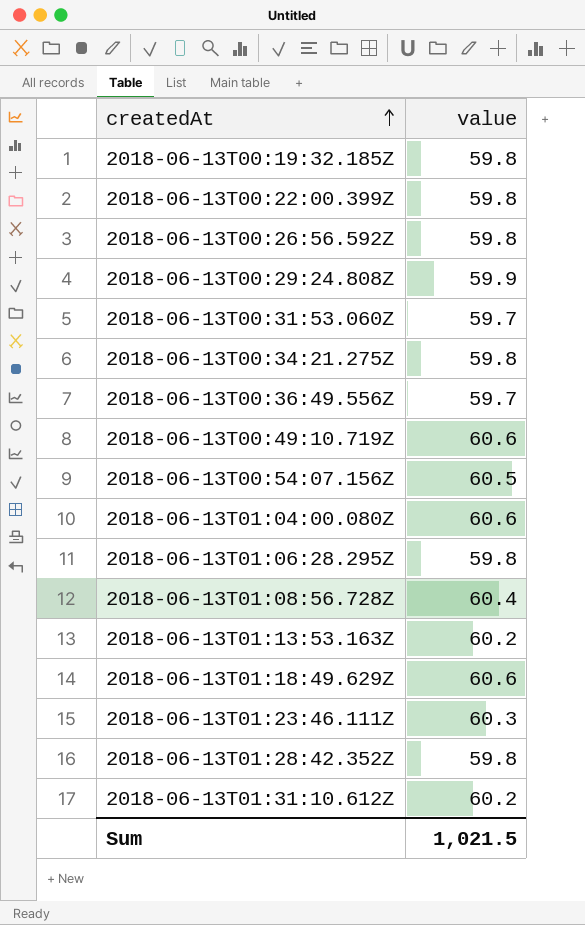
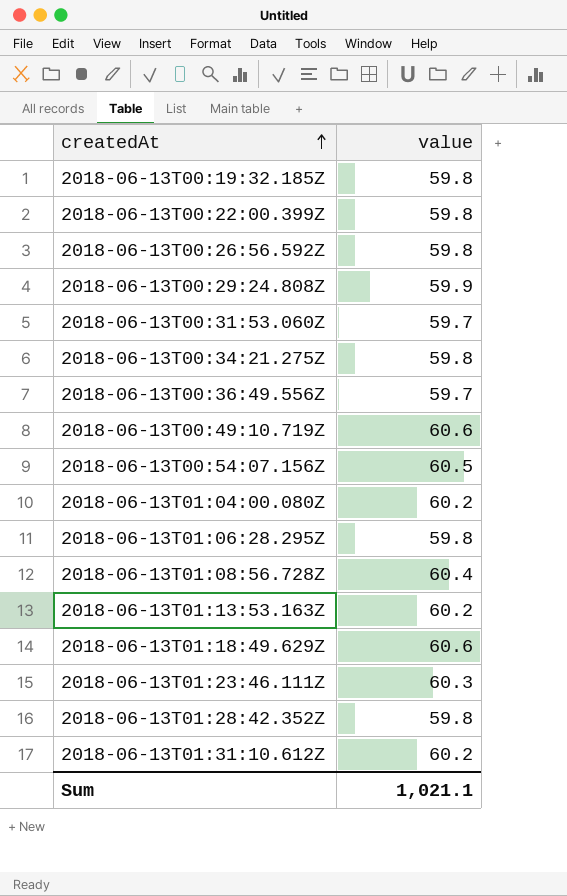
2018-06-13T01:04:00.080Z | value: 60.6 -> 60.2
Sum | value: 1,021.5 -> 1,021.1

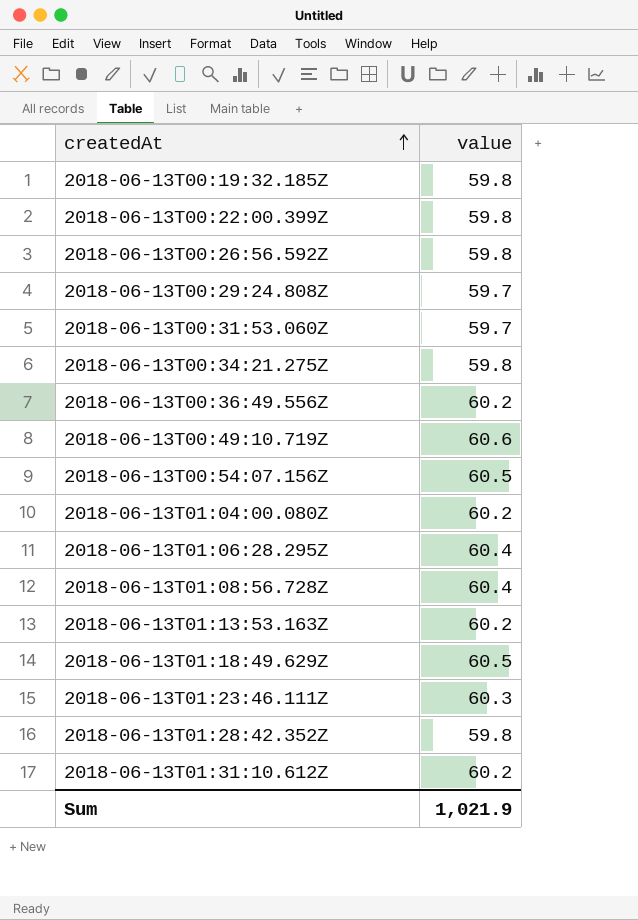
2018-06-13T00:29:24.808Z | value: 59.9 -> 59.7
2018-06-13T00:36:49.556Z | value: 59.7 -> 60.2
2018-06-13T01:06:28.295Z | value: 59.8 -> 60.4
2018-06-13T01:18:49.629Z | value: 60.6 -> 60.5
Sum | value: 1,021.1 -> 1,021.9

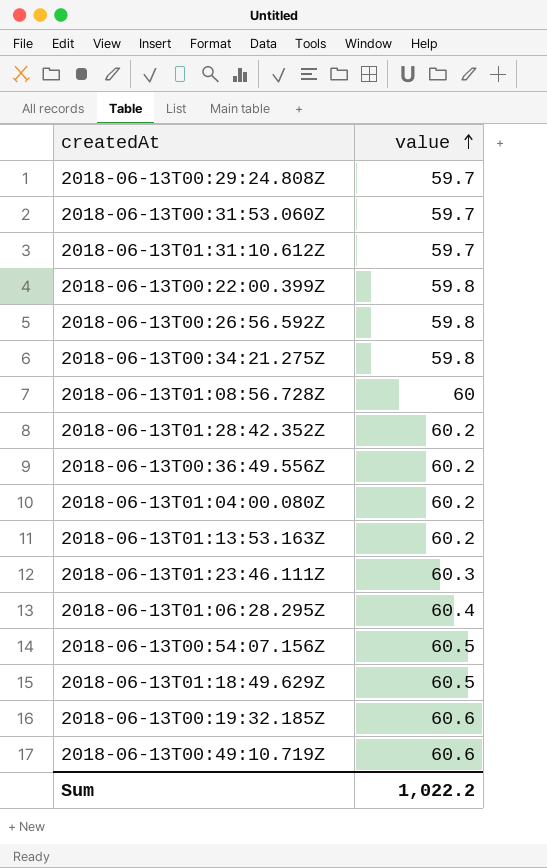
row order: createdAt ascending -> value ascending
2018-06-13T01:31:10.612Z | value: 60.2 -> 59.7
2018-06-13T01:08:56.728Z | value: 60.4 -> 60
2018-06-13T01:28:42.352Z | value: 59.8 -> 60.2
2018-06-13T00:19:32.185Z | value: 59.8 -> 60.6
Sum | value: 1,021.9 -> 1,022.2

